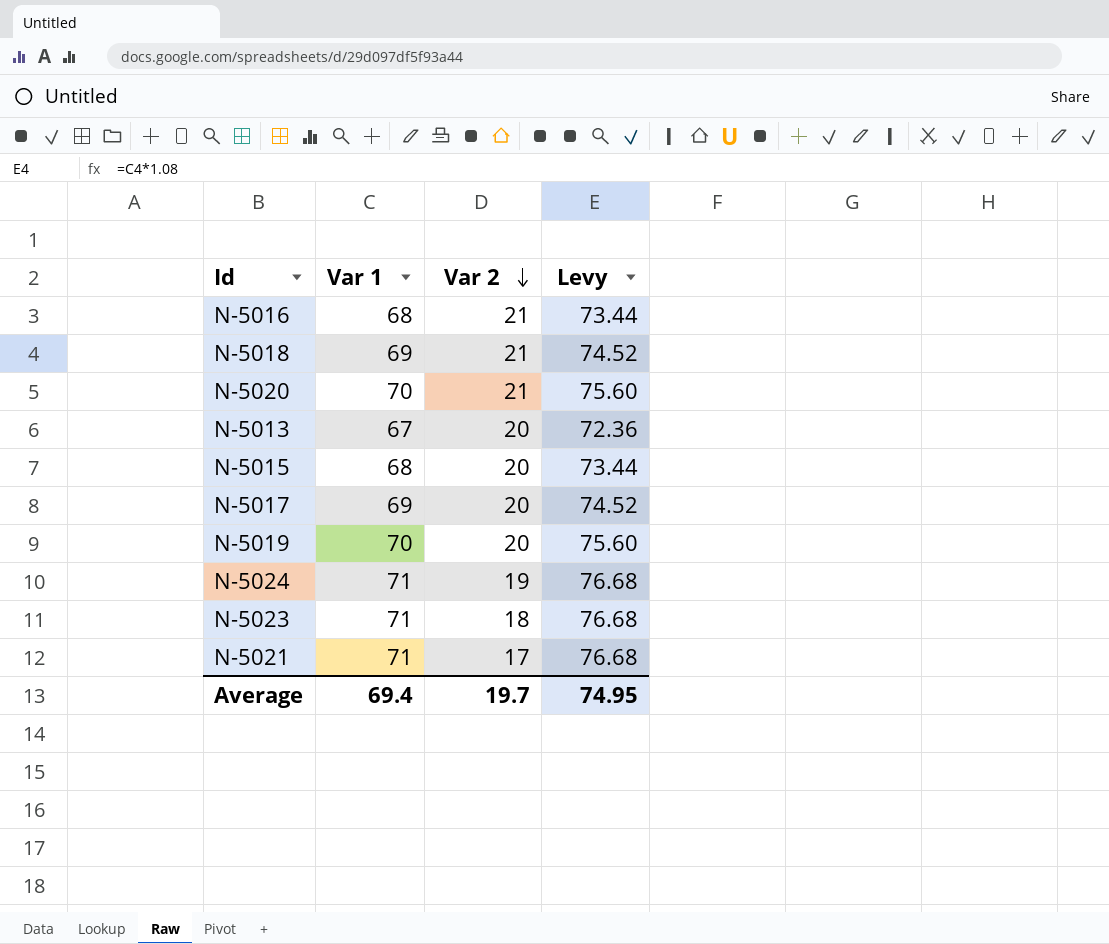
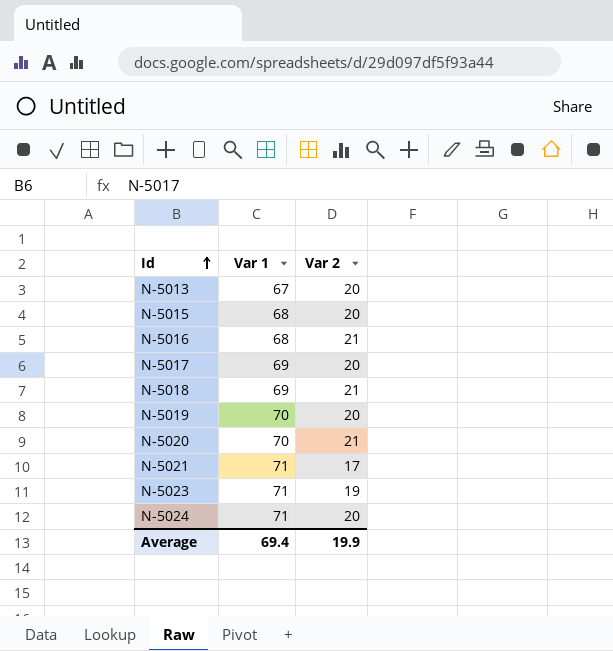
row order: Var 2 descending -> Id ascending
column Levy | formula: [Var 1] * 1.08 -> none
N-5023 | Var 2: 18 -> 19
N-5024 | Var 2: 19 -> 20
Average | Var 2: 19.7 -> 19.9

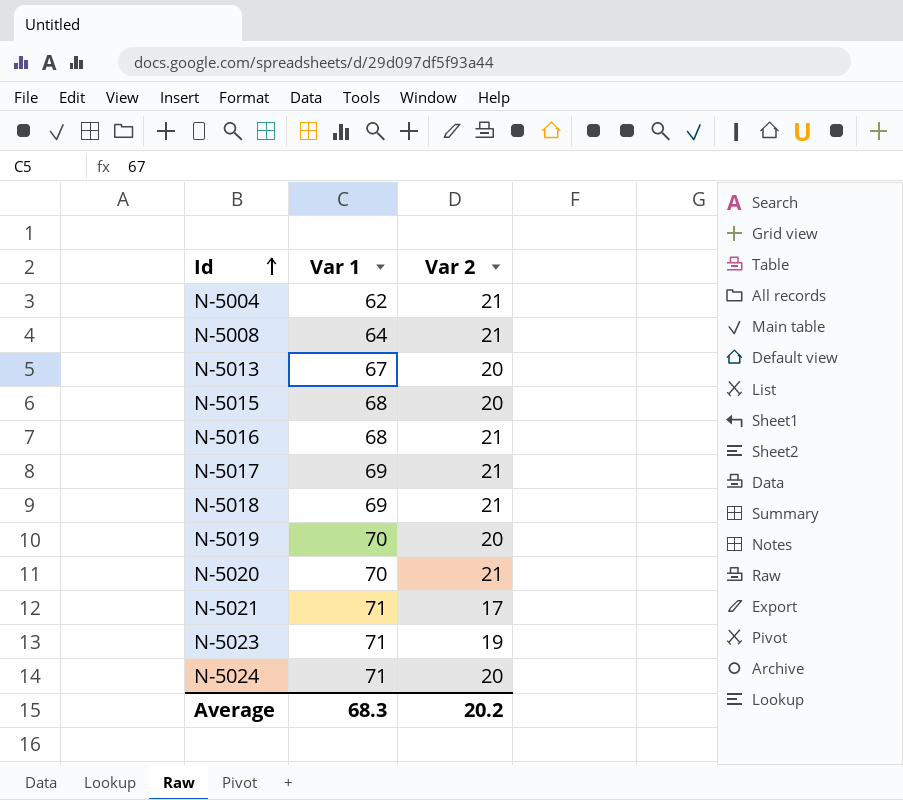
row N-5004: none -> 62 | 21
row N-5008: none -> 64 | 21
N-5017 | Var 2: 20 -> 21
Average | Var 1: 69.4 -> 68.3
Average | Var 2: 19.9 -> 20.2

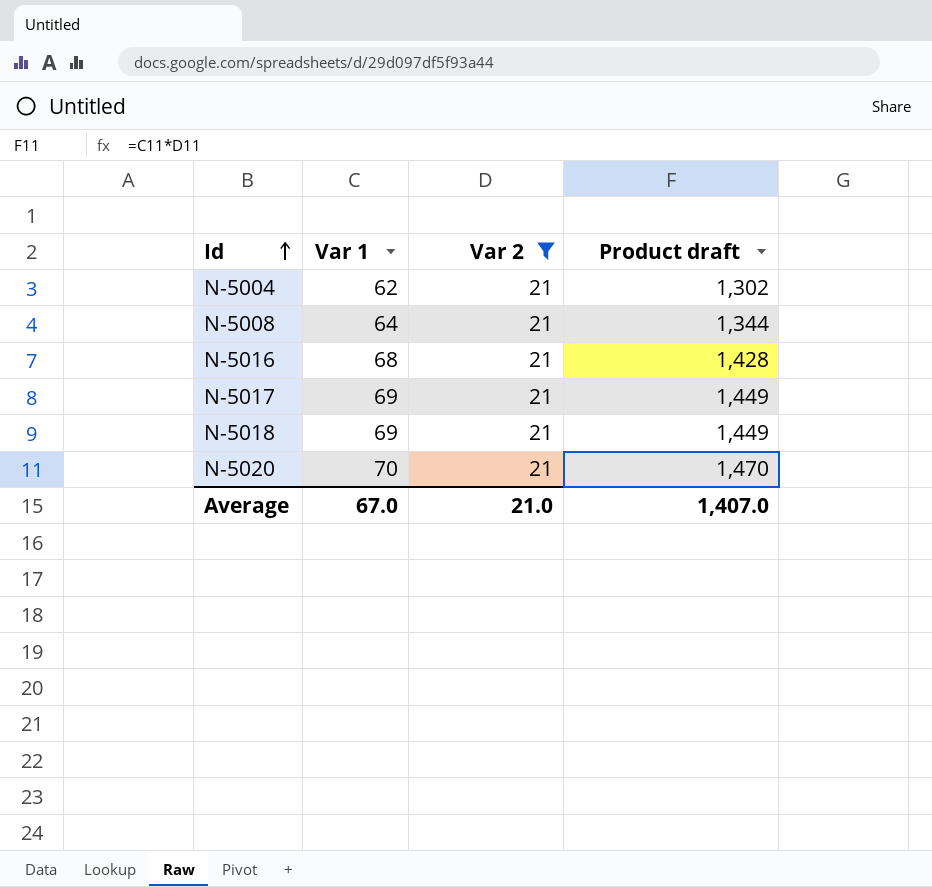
filter: none -> Var 2 = 21
column Product draft | formula: none -> [Var 1] * [Var 2]
Average | Var 1: 68.3 -> 67.0
Average | Var 2: 20.2 -> 21.0

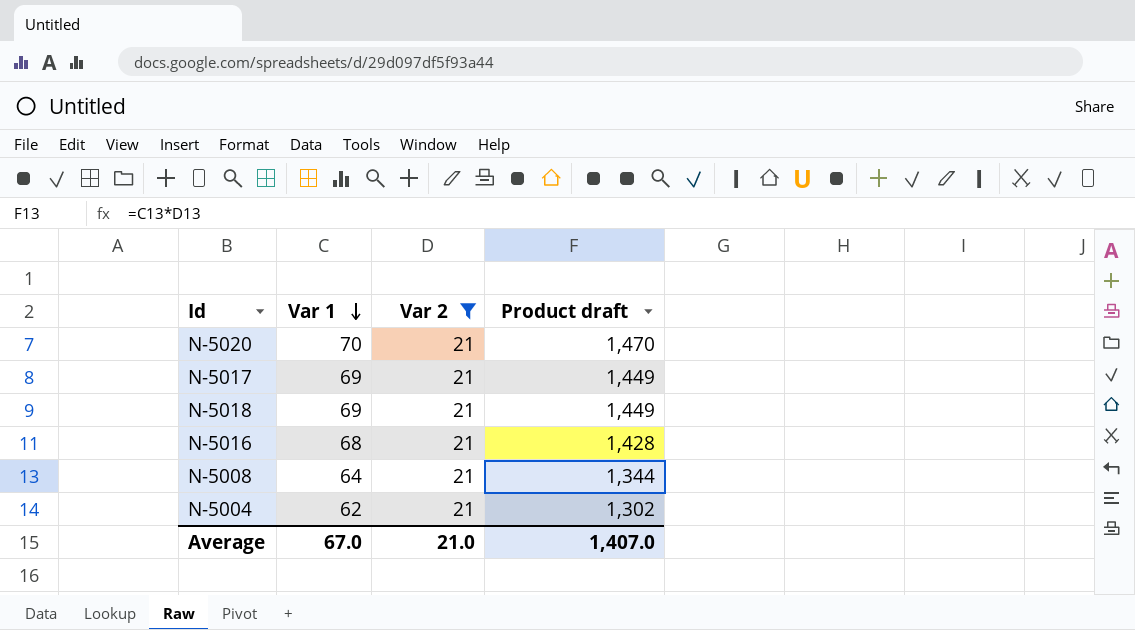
row order: Id ascending -> Var 1 descending

